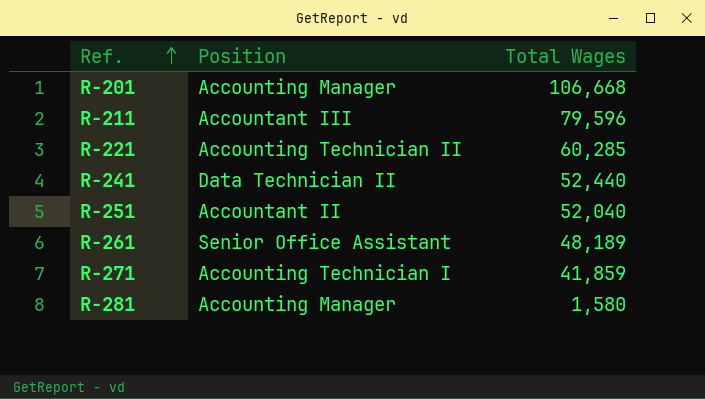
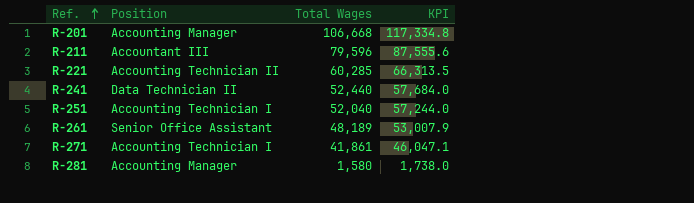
column KPI | formula: none -> [Total Wages] * 1.1
R-251 | Position: Accountant II -> Accounting Technician I
R-271 | Total Wages: 41,859 -> 41,861

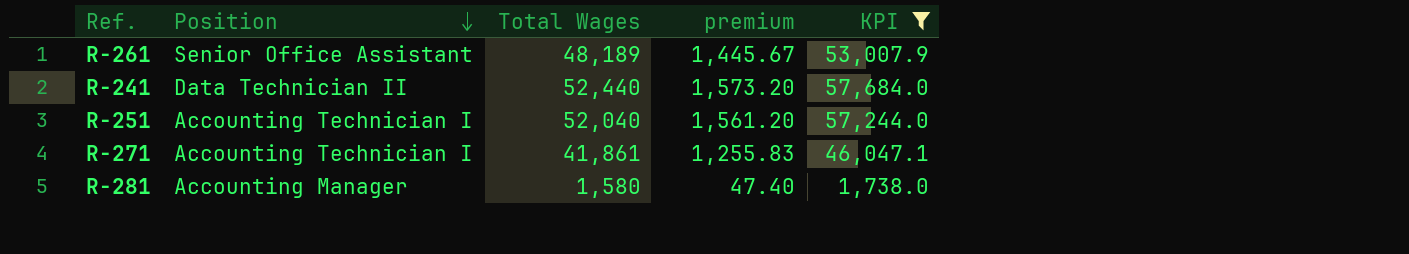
filter: none -> KPI <= 57,684.0
row order: Ref. ascending -> Position descending
column premium | formula: none -> [Total Wages] * 0.03

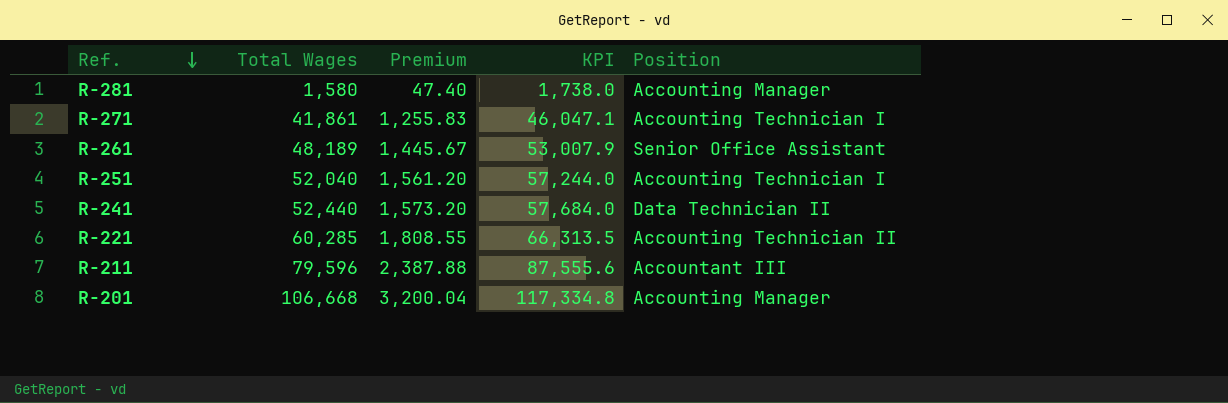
filter: KPI <= 57,684.0 -> none
row order: Position descending -> Ref. descending
column name: premium -> Premium
column Position | position: 2 -> 5

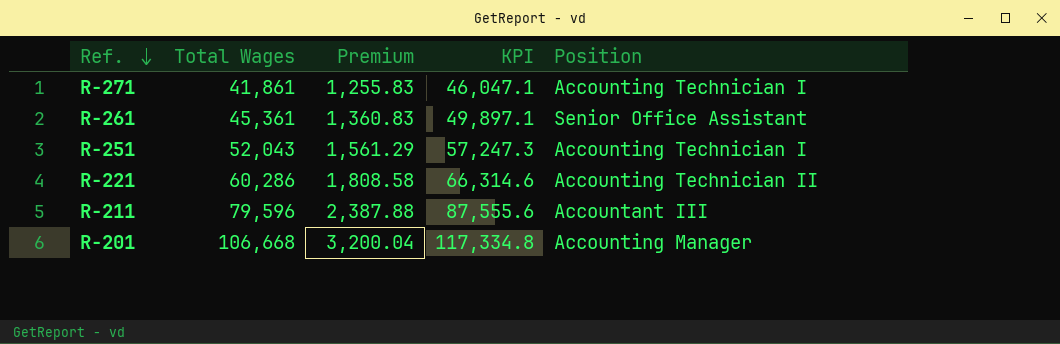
row R-281: 1,580 | 47.40 | 1,738.0 | Accounting Manager -> none
row R-241: 52,440 | 1,573.20 | 57,684.0 | Data Technician II -> none
R-261 | Total Wages: 48,189 -> 45,361
R-261 | Premium: 1,445.67 -> 1,360.83
R-261 | KPI: 53,007.9 -> 49,897.1
R-251 | Total Wages: 52,040 -> 52,043
R-251 | Premium: 1,561.20 -> 1,561.29
R-251 | KPI: 57,244.0 -> 57,247.3
R-221 | Total Wages: 60,285 -> 60,286
R-221 | Premium: 1,808.55 -> 1,808.58
R-221 | KPI: 66,313.5 -> 66,314.6

